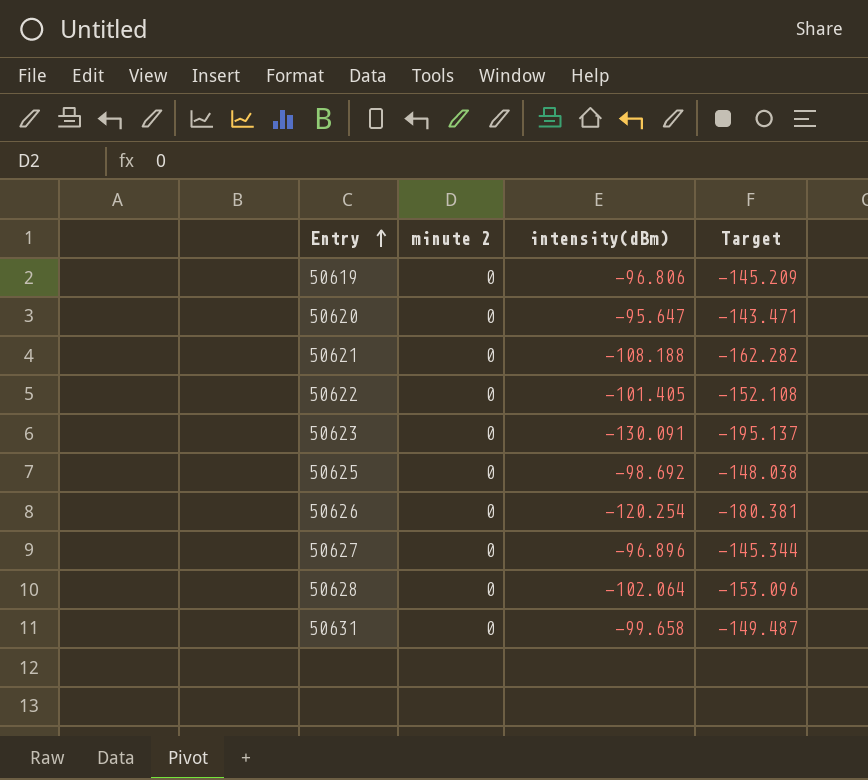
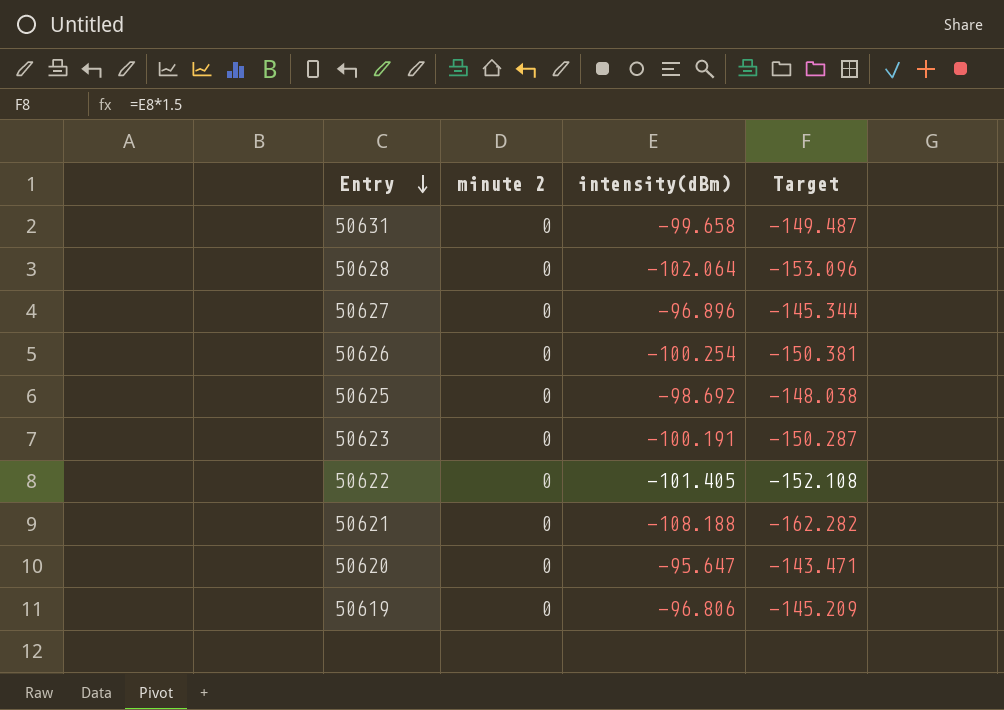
row order: Entry ascending -> Entry descending
50626 | intensity(dBm): -120.254 -> -100.254
50626 | Target: -180.381 -> -150.381
50623 | intensity(dBm): -130.091 -> -100.191
50623 | Target: -195.137 -> -150.287

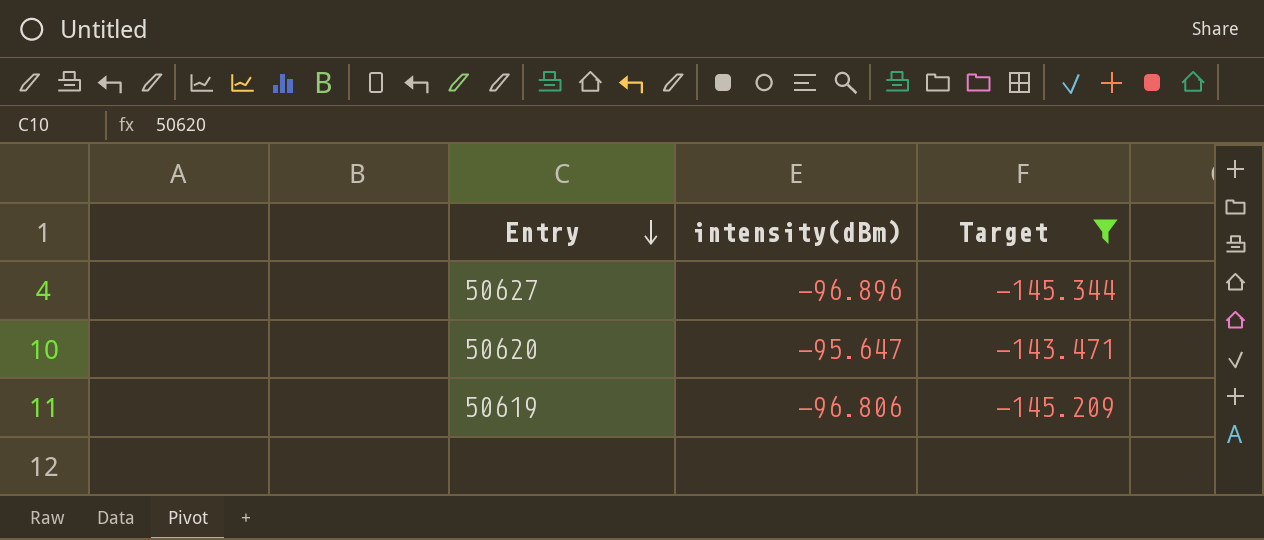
filter: none -> Target >= -145.344
column minute 2 | position: 2 -> none

